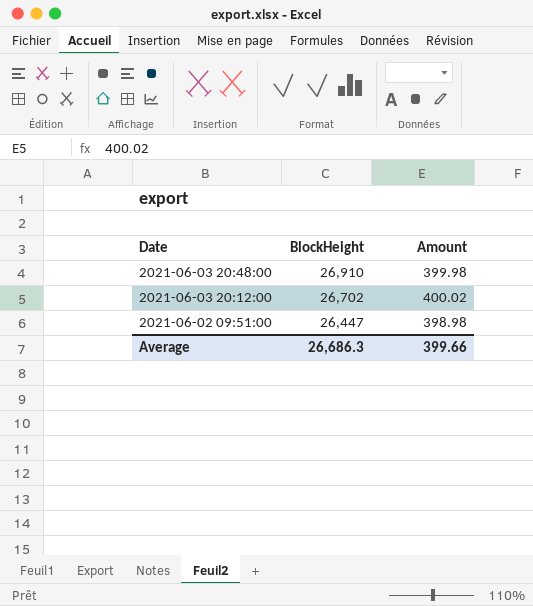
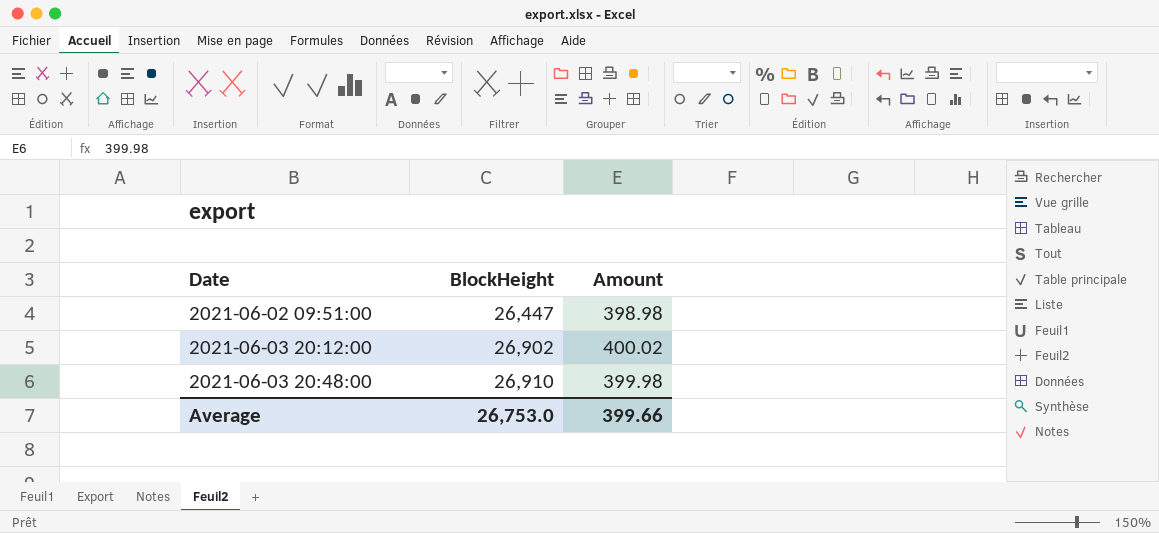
row order: Date descending -> Date ascending
2021-06-03 20:12:00 | BlockHeight: 26,702 -> 26,902
Average | BlockHeight: 26,686.3 -> 26,753.0

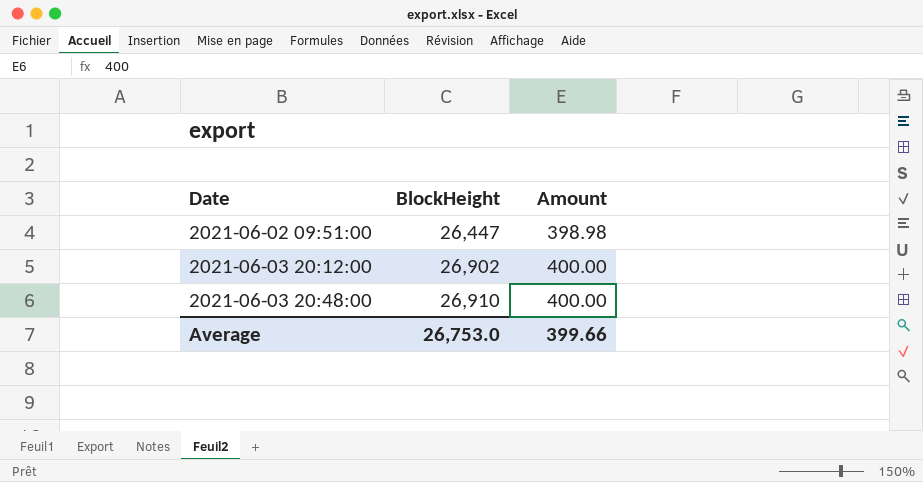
2021-06-03 20:12:00 | Amount: 400.02 -> 400.00
2021-06-03 20:48:00 | Amount: 399.98 -> 400.00

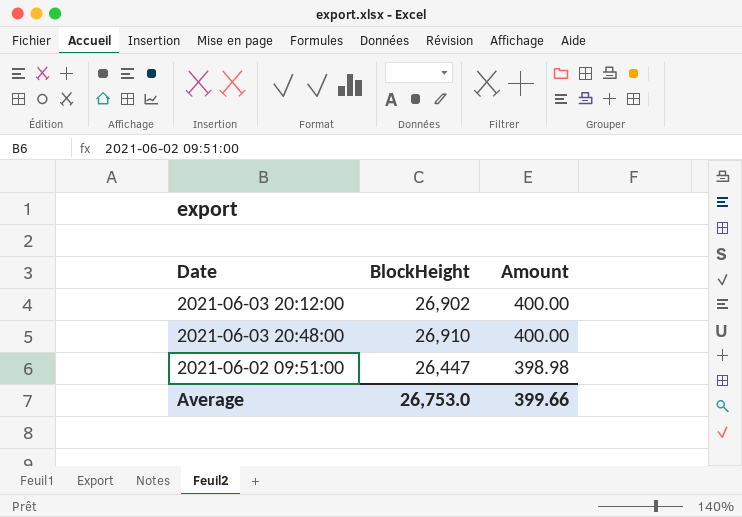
row order: Date ascending -> Amount descending

